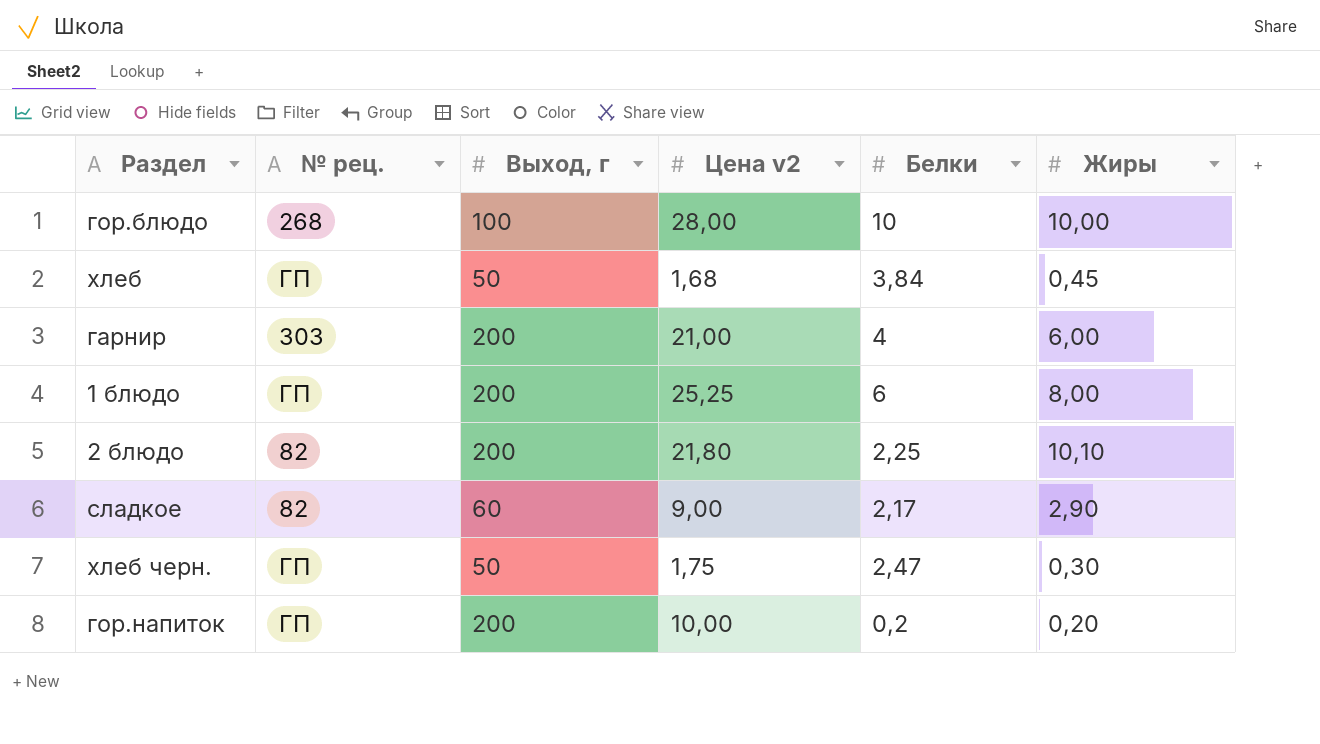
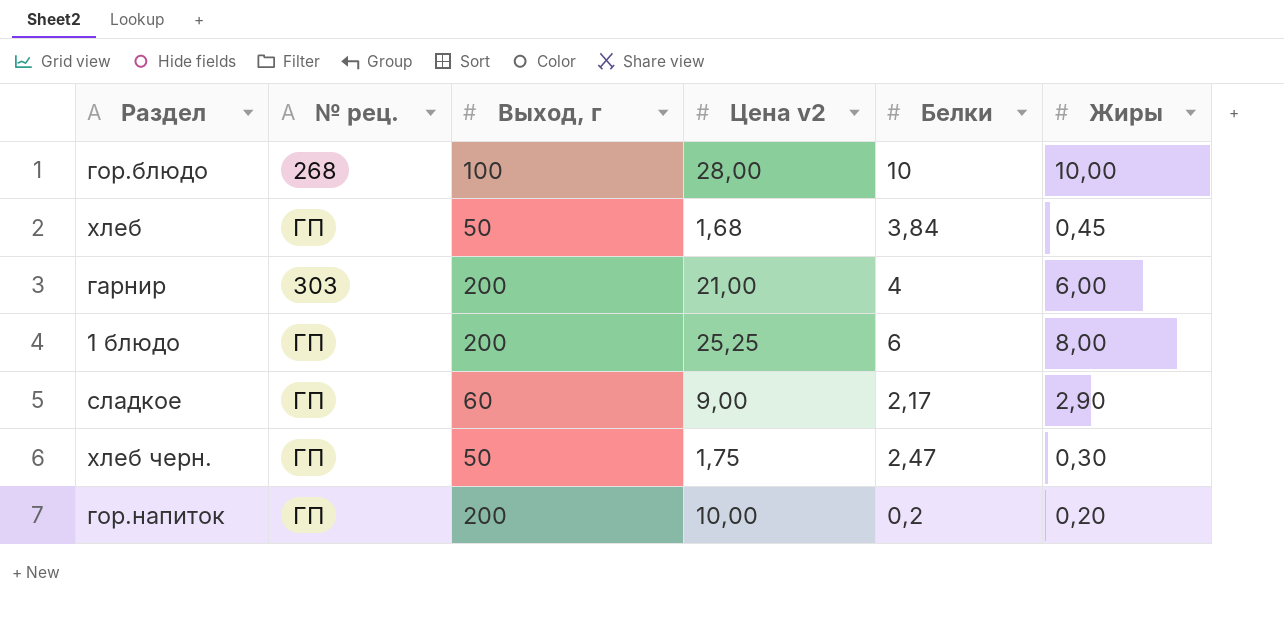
row 2 блюдо: 82 | 200 | 21,80 | 2,25 | 10,10 -> none
сладкое | № рец.: 82 -> ГП

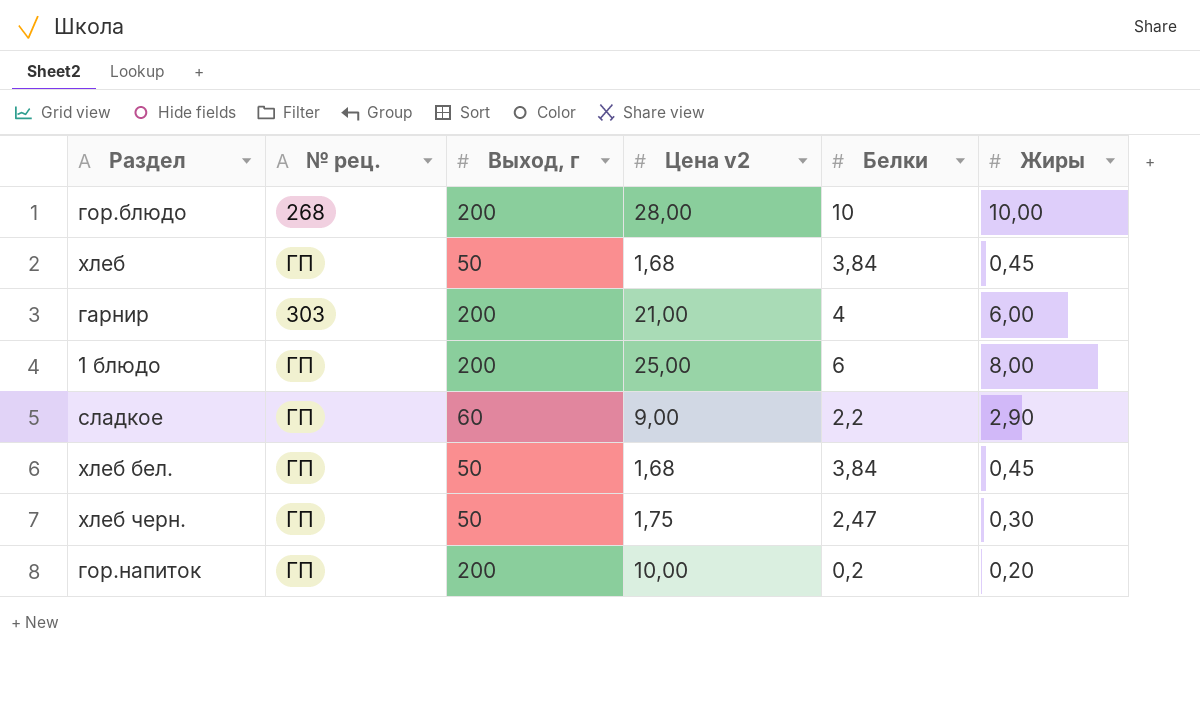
гор.блюдо | Выход, г: 100 -> 200
1 блюдо | Цена v2: 25,25 -> 25,00
сладкое | Белки: 2,17 -> 2,2
row хлеб бел.: none -> ГП | 50 | 1,68 | 3,84 | 0,45

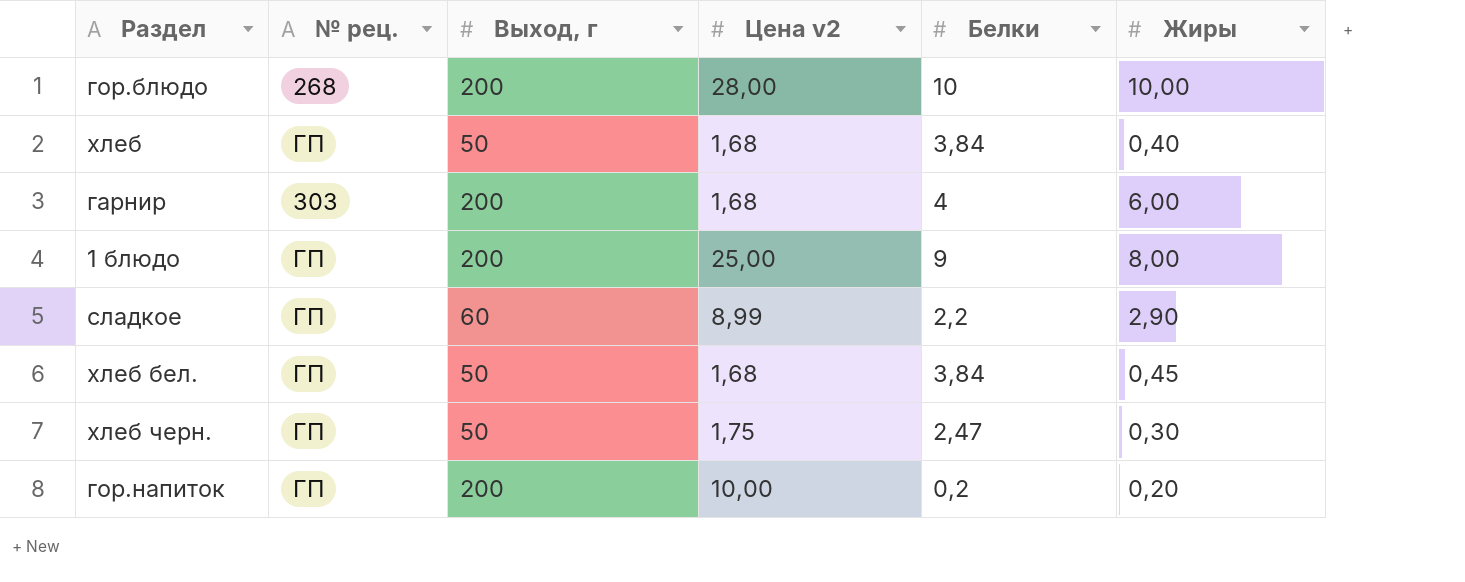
хлеб | Жиры: 0,45 -> 0,40
гарнир | Цена v2: 21,00 -> 1,68
1 блюдо | Белки: 6 -> 9
сладкое | Цена v2: 9,00 -> 8,99

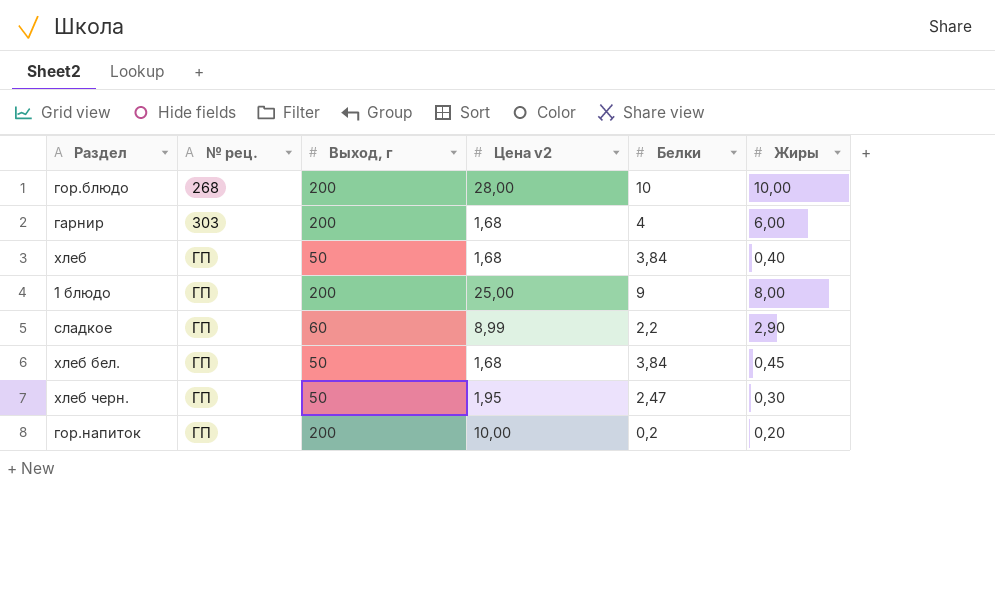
row order: none -> № рец. ascending
хлеб черн. | Цена v2: 1,75 -> 1,95

